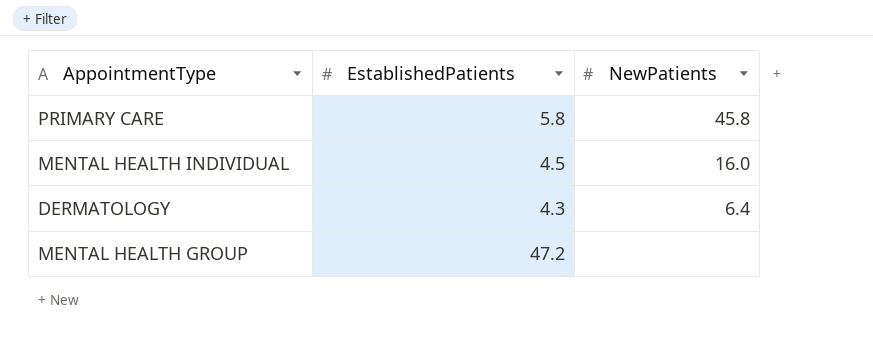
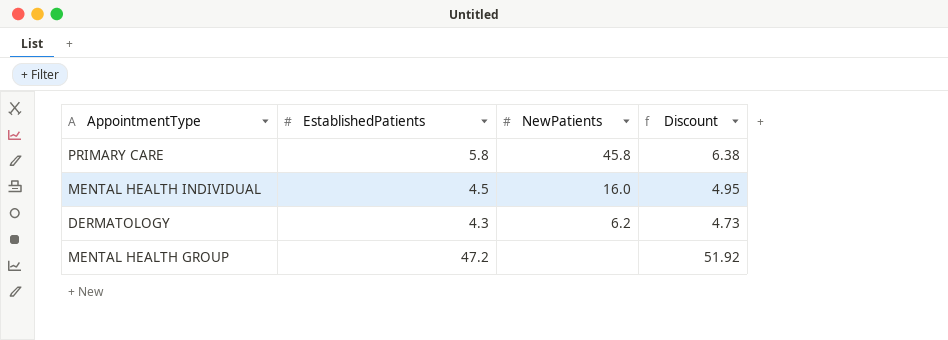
column Discount | formula: none -> [EstablishedPatients] * 1.1
DERMATOLOGY | NewPatients: 6.4 -> 6.2

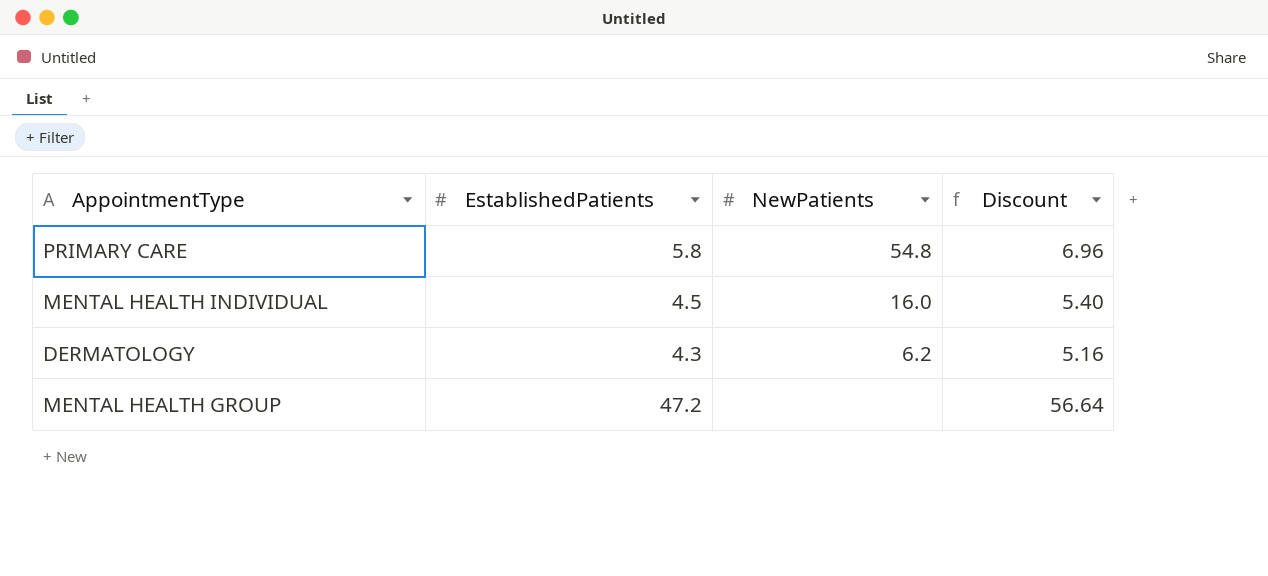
column Discount | formula: [EstablishedPatients] * 1.1 -> [EstablishedPatients] * 1.2
PRIMARY CARE | NewPatients: 45.8 -> 54.8

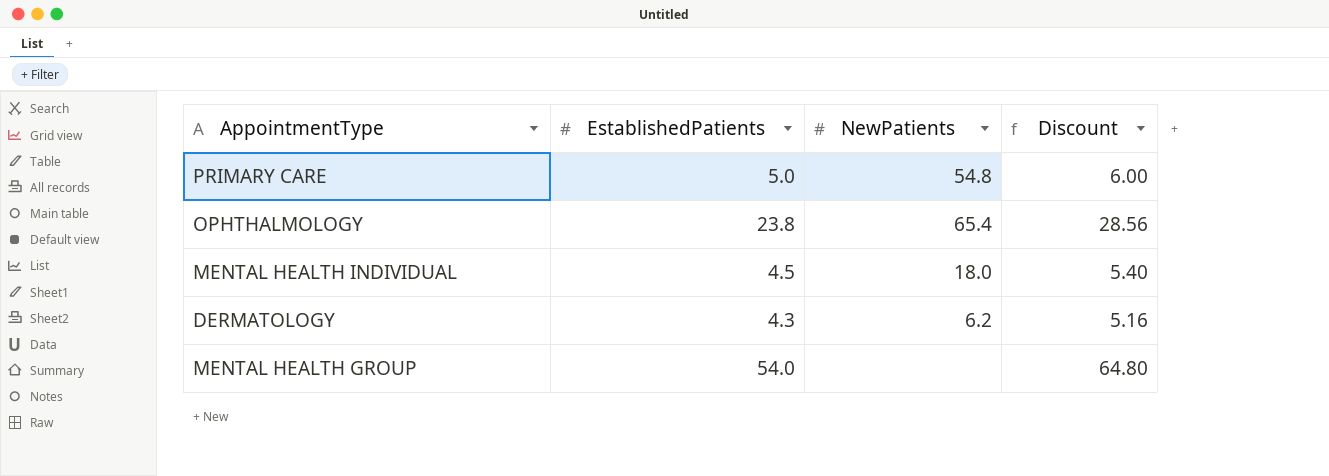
PRIMARY CARE | EstablishedPatients: 5.8 -> 5.0
PRIMARY CARE | Discount: 6.96 -> 6.00
row OPHTHALMOLOGY: none -> 23.8 | 65.4 | 28.56
MENTAL HEALTH INDIVIDUAL | NewPatients: 16.0 -> 18.0
MENTAL HEALTH GROUP | EstablishedPatients: 47.2 -> 54.0
MENTAL HEALTH GROUP | Discount: 56.64 -> 64.80

